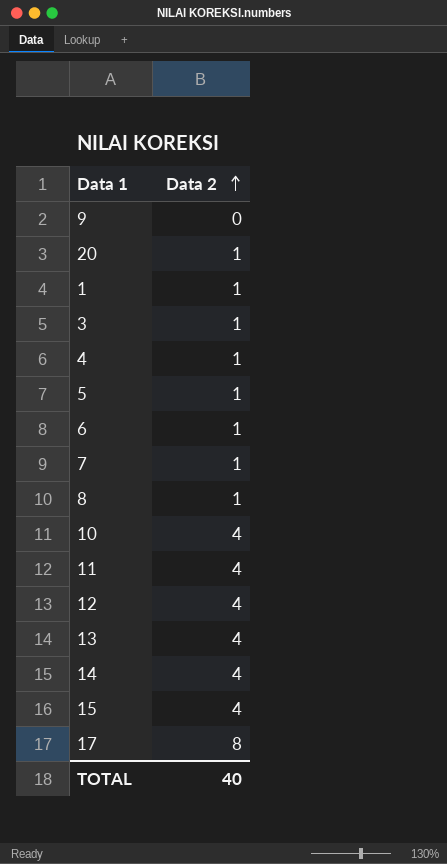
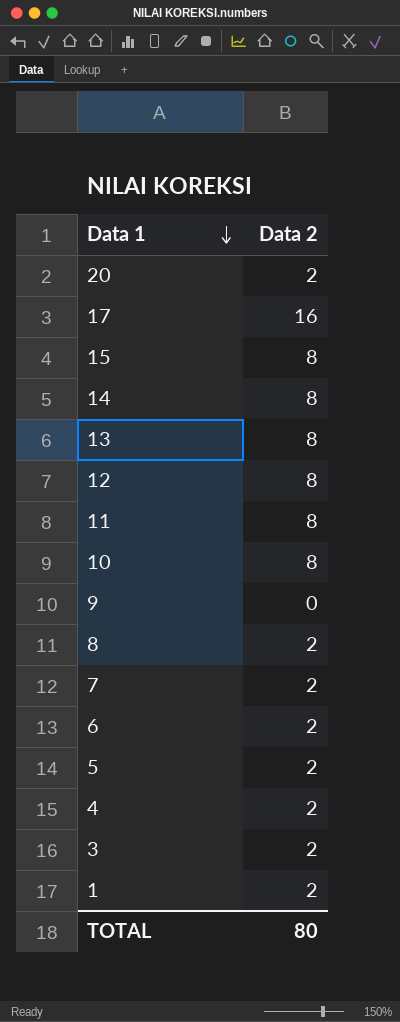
row order: Data 2 ascending -> Data 1 descending
20 | Data 2: 1 -> 2
17 | Data 2: 8 -> 16
15 | Data 2: 4 -> 8
14 | Data 2: 4 -> 8
13 | Data 2: 4 -> 8
12 | Data 2: 4 -> 8
11 | Data 2: 4 -> 8
10 | Data 2: 4 -> 8
8 | Data 2: 1 -> 2
7 | Data 2: 1 -> 2
6 | Data 2: 1 -> 2
5 | Data 2: 1 -> 2
4 | Data 2: 1 -> 2
3 | Data 2: 1 -> 2
1 | Data 2: 1 -> 2
TOTAL | Data 2: 40 -> 80

